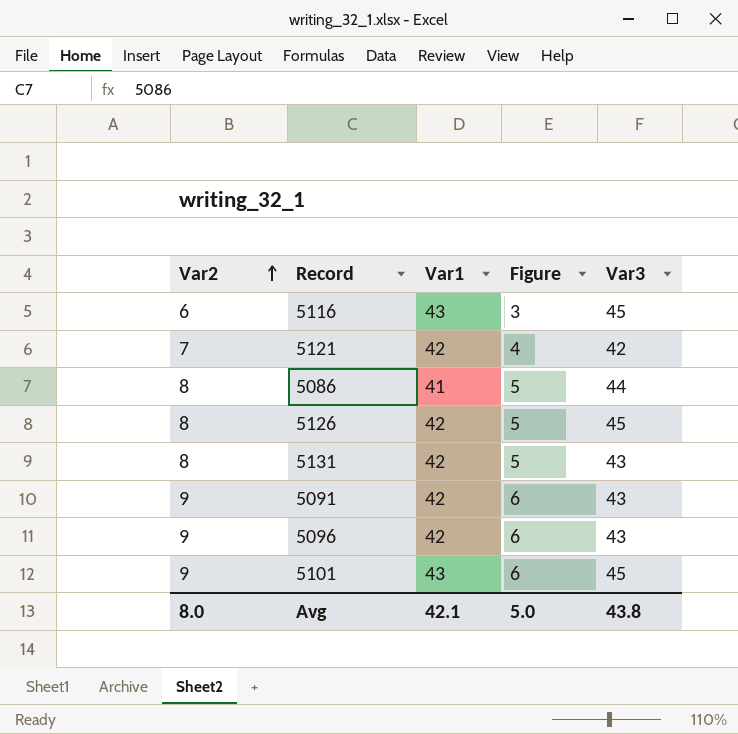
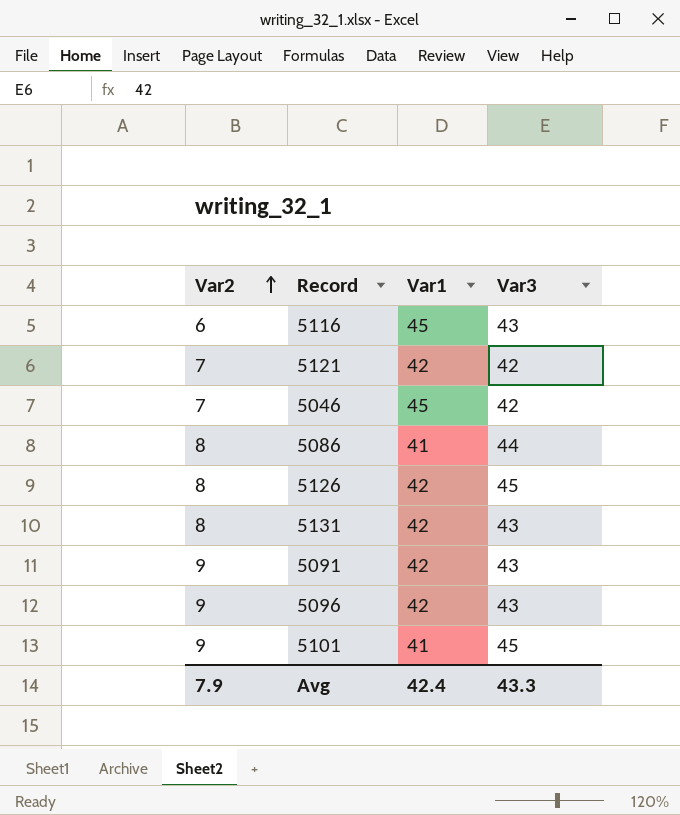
column Figure | formula: [Var2] - 3 -> none
5116 | Var1: 43 -> 45
5116 | Var3: 45 -> 43
row 5046: none -> 7 | 45 | 42
5101 | Var1: 43 -> 41
Avg | Var2: 8.0 -> 7.9
Avg | Var1: 42.1 -> 42.4
Avg | Var3: 43.8 -> 43.3

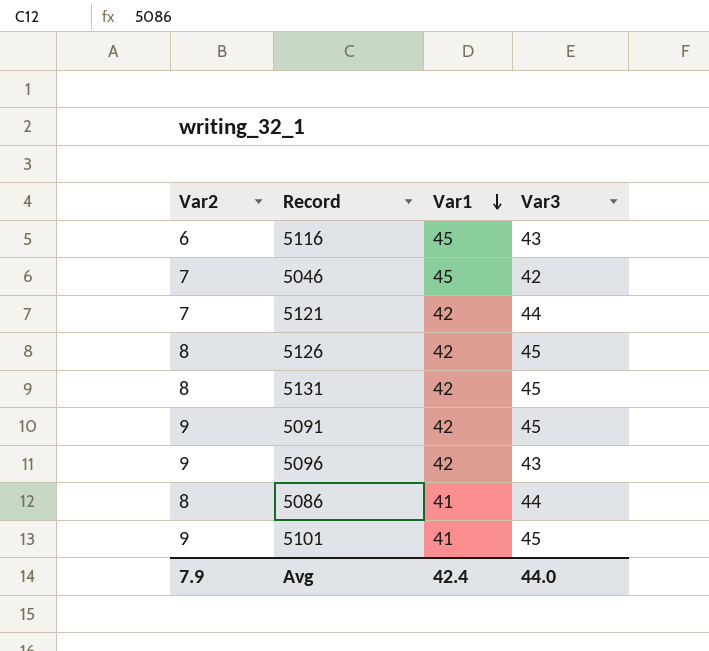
row order: Var2 ascending -> Var1 descending
5121 | Var3: 42 -> 44
5131 | Var3: 43 -> 45
5091 | Var3: 43 -> 45
Avg | Var3: 43.3 -> 44.0

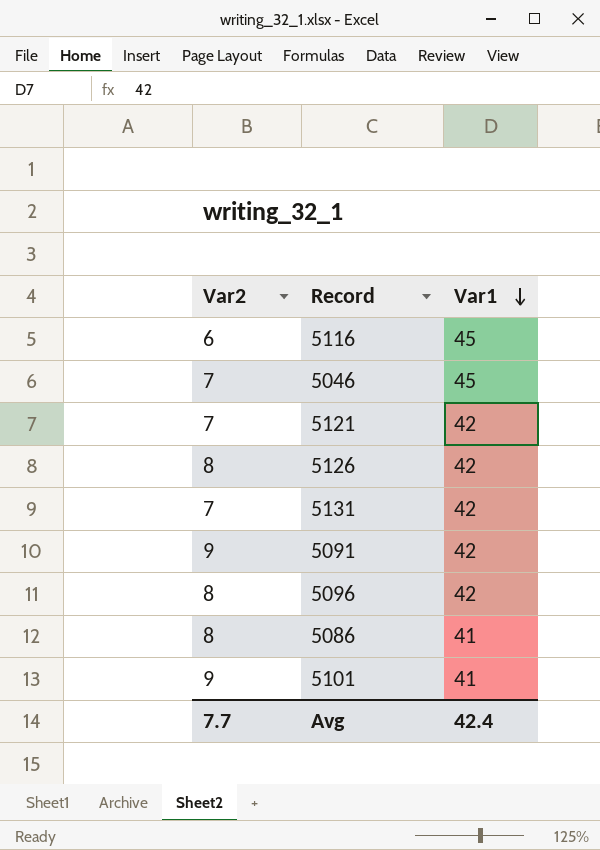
column Var3 | position: 4 -> none
5131 | Var2: 8 -> 7
5096 | Var2: 9 -> 8
Avg | Var2: 7.9 -> 7.7

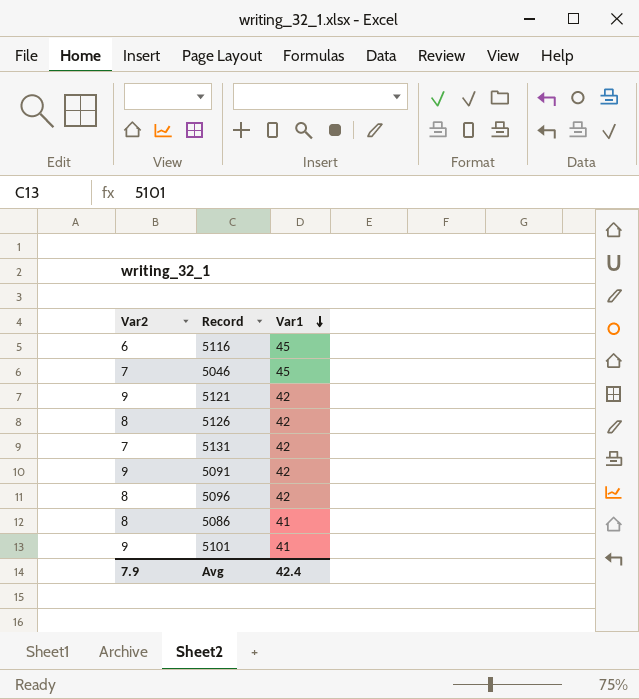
5121 | Var2: 7 -> 9
Avg | Var2: 7.7 -> 7.9

